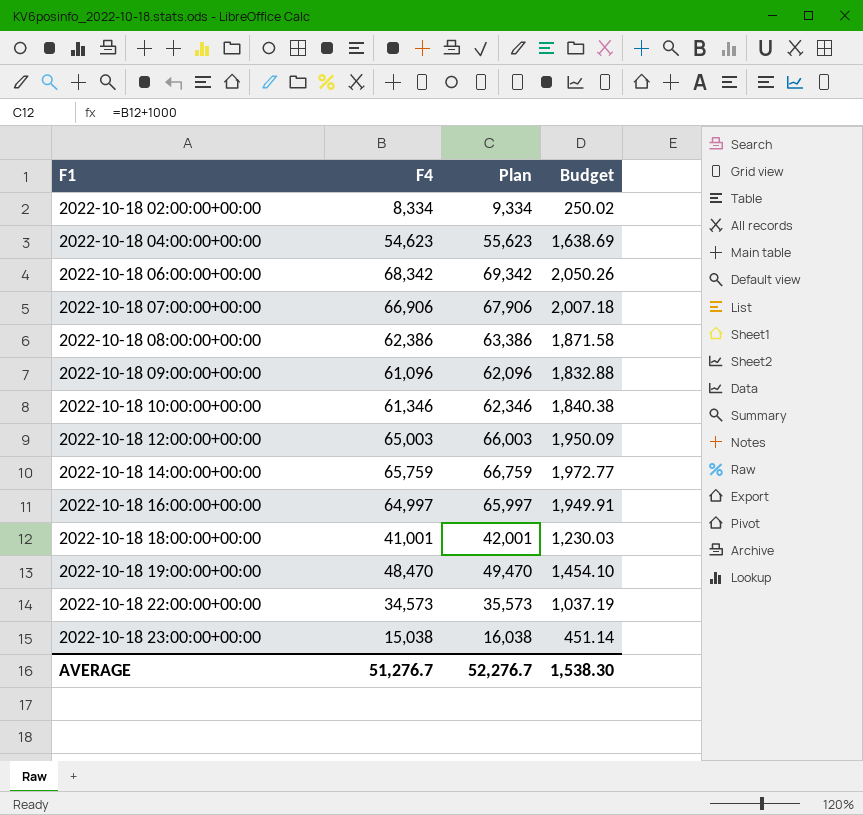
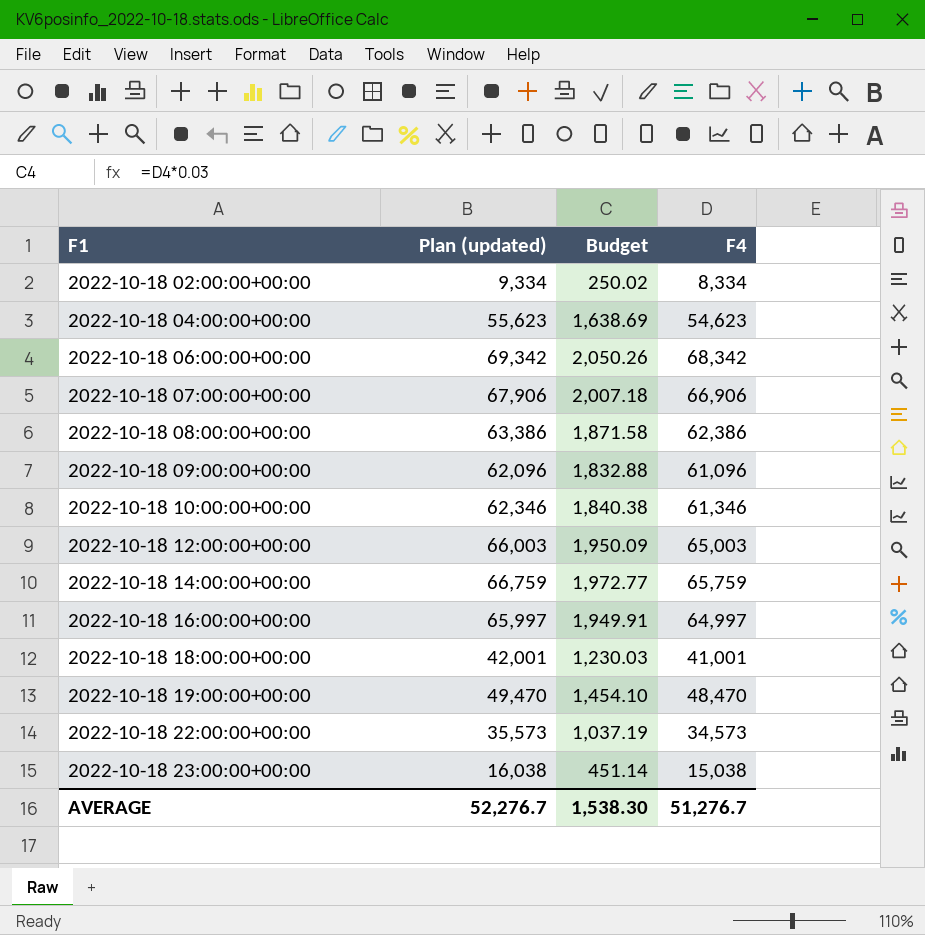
column name: Plan -> Plan (updated)
column F4 | position: 2 -> 4

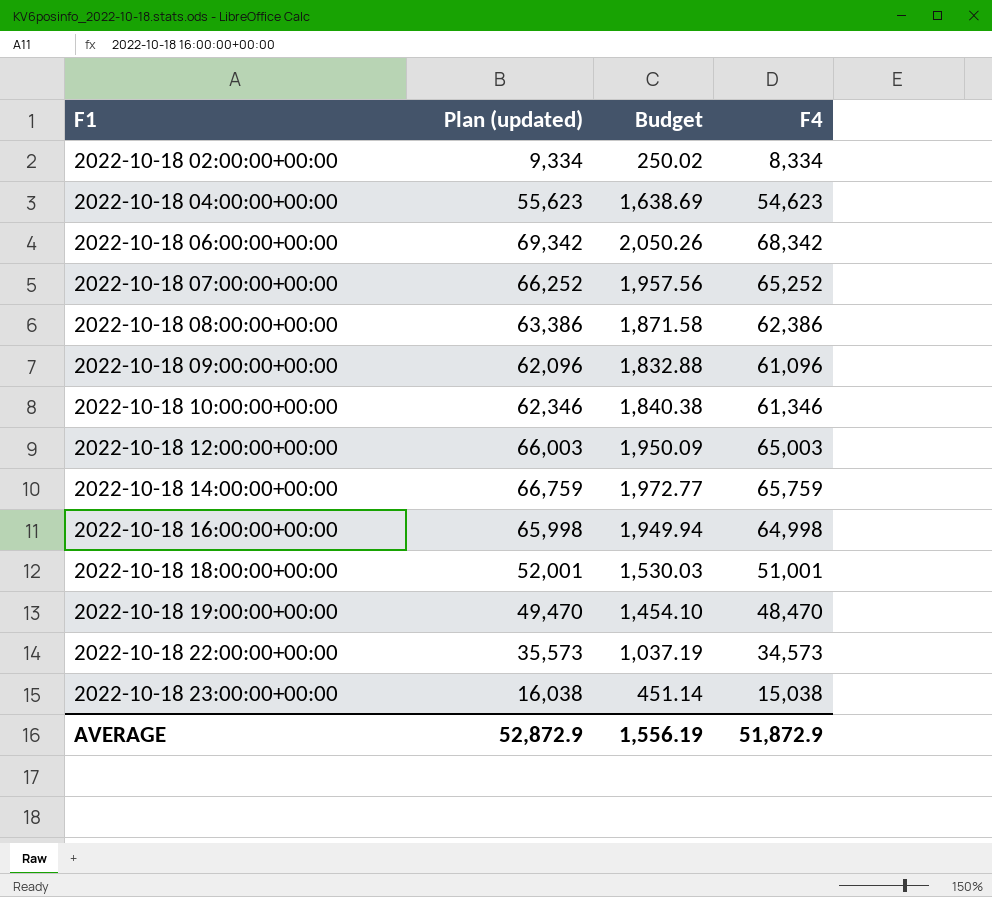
2022-10-18 07:00:00+00:00 | Plan (updated): 67,906 -> 66,252
2022-10-18 07:00:00+00:00 | Budget: 2,007.18 -> 1,957.56
2022-10-18 07:00:00+00:00 | F4: 66,906 -> 65,252
2022-10-18 16:00:00+00:00 | Plan (updated): 65,997 -> 65,998
2022-10-18 16:00:00+00:00 | Budget: 1,949.91 -> 1,949.94
2022-10-18 16:00:00+00:00 | F4: 64,997 -> 64,998
2022-10-18 18:00:00+00:00 | Plan (updated): 42,001 -> 52,001
2022-10-18 18:00:00+00:00 | Budget: 1,230.03 -> 1,530.03
2022-10-18 18:00:00+00:00 | F4: 41,001 -> 51,001
AVERAGE | Plan (updated): 52,276.7 -> 52,872.9
AVERAGE | Budget: 1,538.30 -> 1,556.19
AVERAGE | F4: 51,276.7 -> 51,872.9

